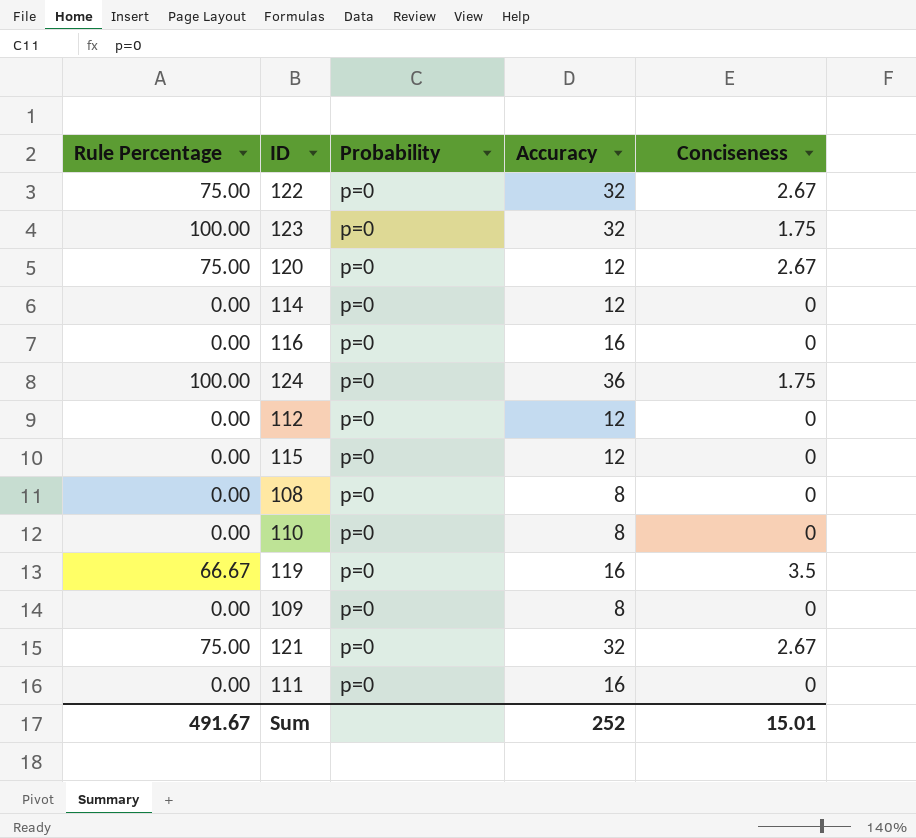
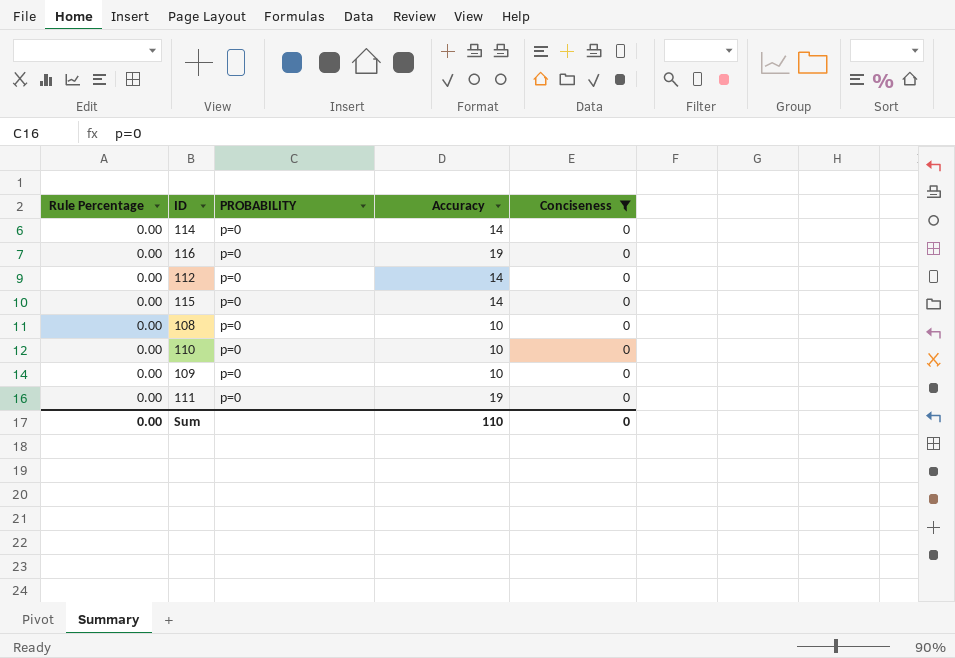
filter: none -> Conciseness = 0
column name: Probability -> PROBABILITY
114 | Accuracy: 12 -> 14
116 | Accuracy: 16 -> 19
112 | Accuracy: 12 -> 14
115 | Accuracy: 12 -> 14
108 | Accuracy: 8 -> 10
110 | Accuracy: 8 -> 10
109 | Accuracy: 8 -> 10
111 | Accuracy: 16 -> 19
Sum | Rule Percentage: 491.67 -> 0.00
Sum | Accuracy: 252 -> 110
Sum | Conciseness: 15.01 -> 0

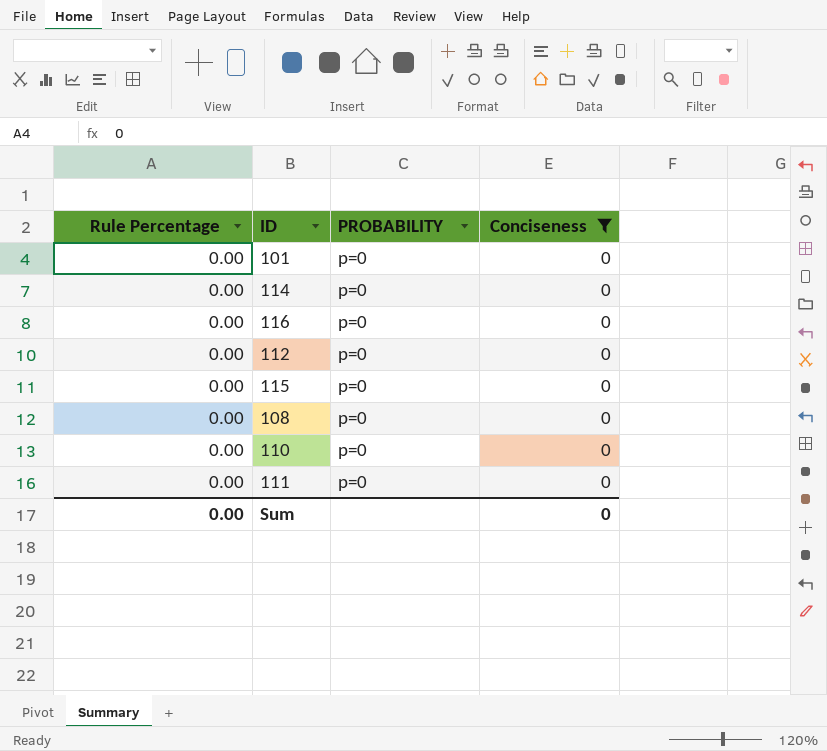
column Accuracy | position: 4 -> none
row 109: 0.00 | p=0 | 10 | 0 -> none
row 101: none -> 0.00 | p=0 | 0

